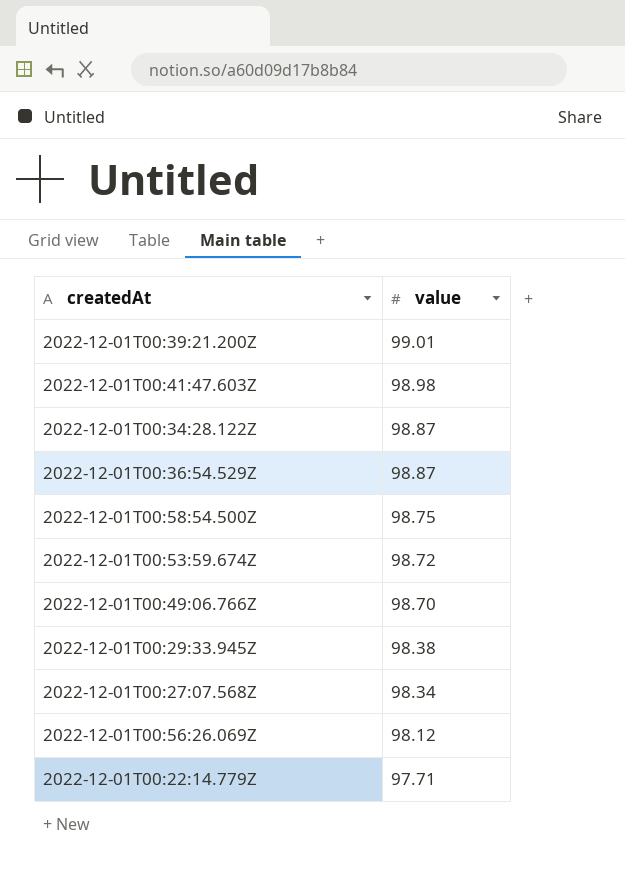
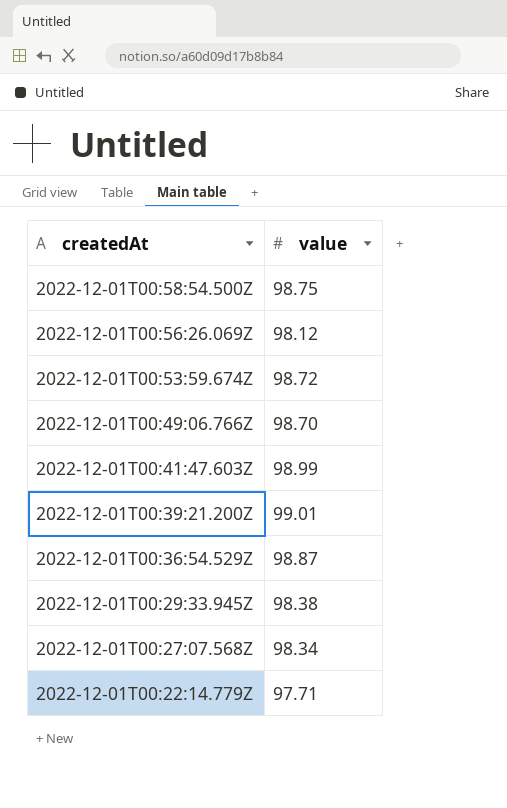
row order: value descending -> createdAt descending
row 2022-12-01T00:34:28.122Z: 98.87 -> none
2022-12-01T00:41:47.603Z | value: 98.98 -> 98.99

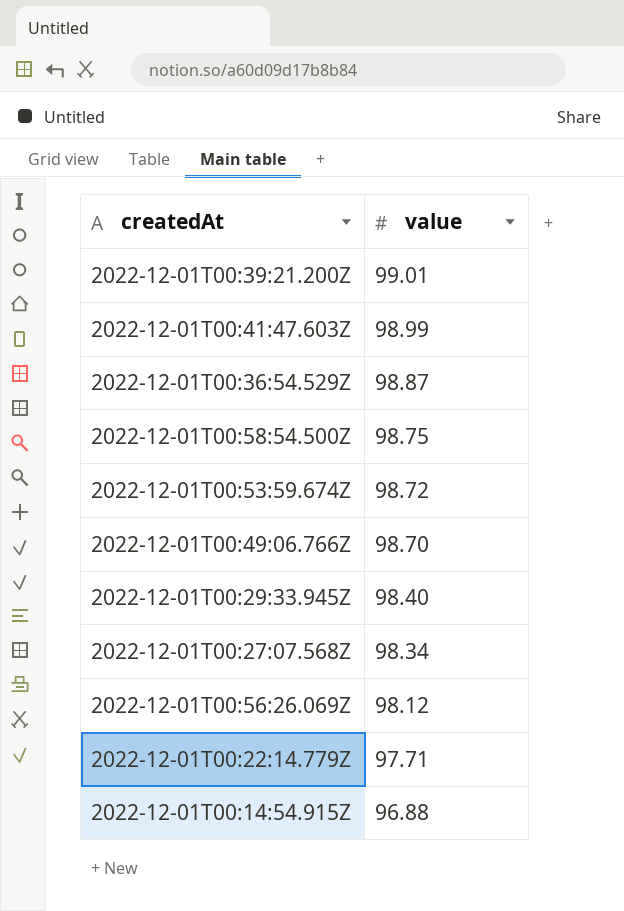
row order: createdAt descending -> value descending
2022-12-01T00:29:33.945Z | value: 98.38 -> 98.40
row 2022-12-01T00:14:54.915Z: none -> 96.88

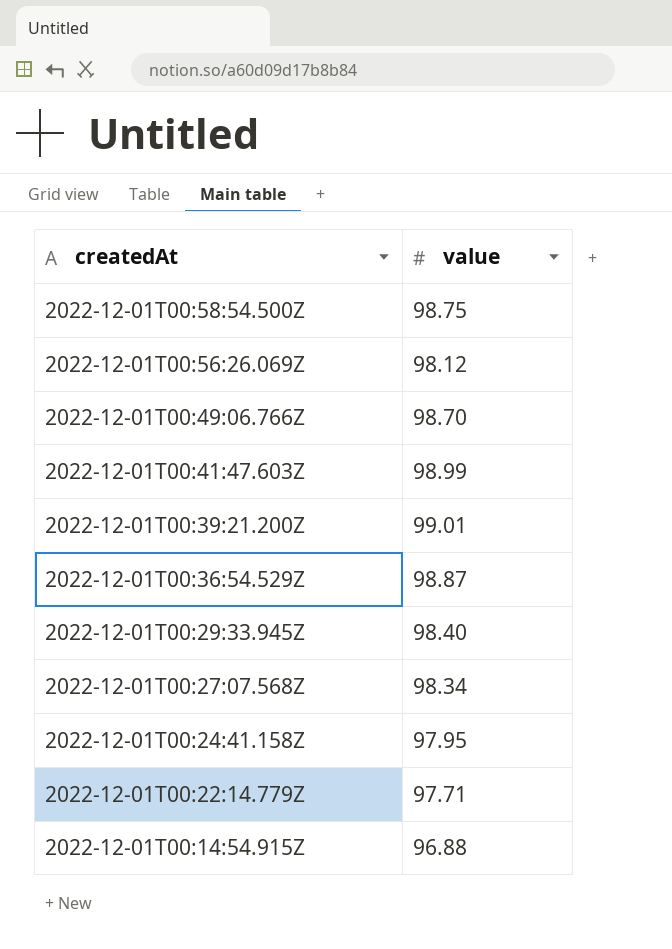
row order: value descending -> createdAt descending
row 2022-12-01T00:53:59.674Z: 98.72 -> none
row 2022-12-01T00:24:41.158Z: none -> 97.95

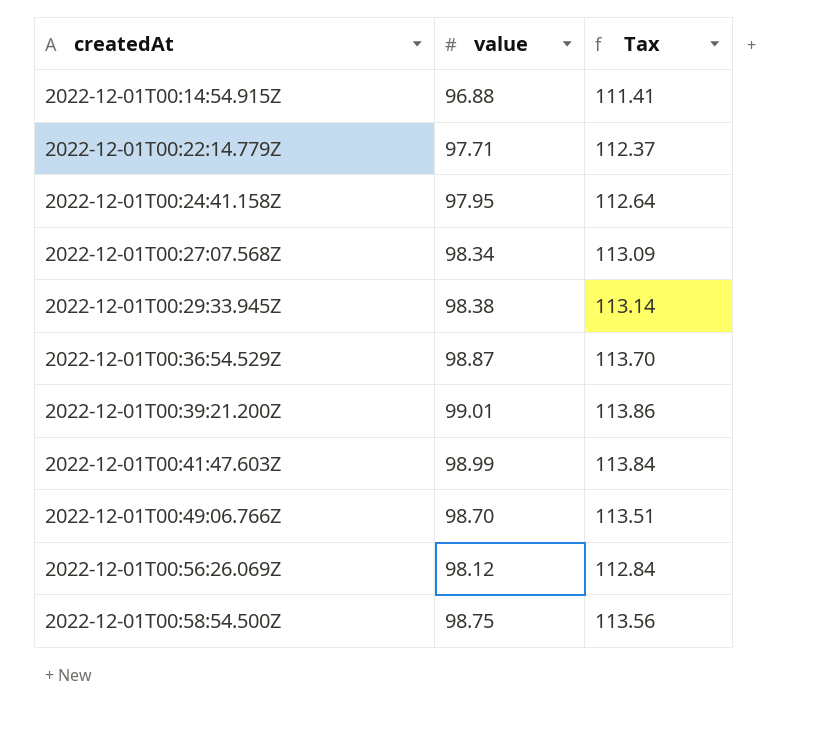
row order: createdAt descending -> createdAt ascending
column Tax | formula: none -> [value] * 1.15
2022-12-01T00:29:33.945Z | value: 98.40 -> 98.38

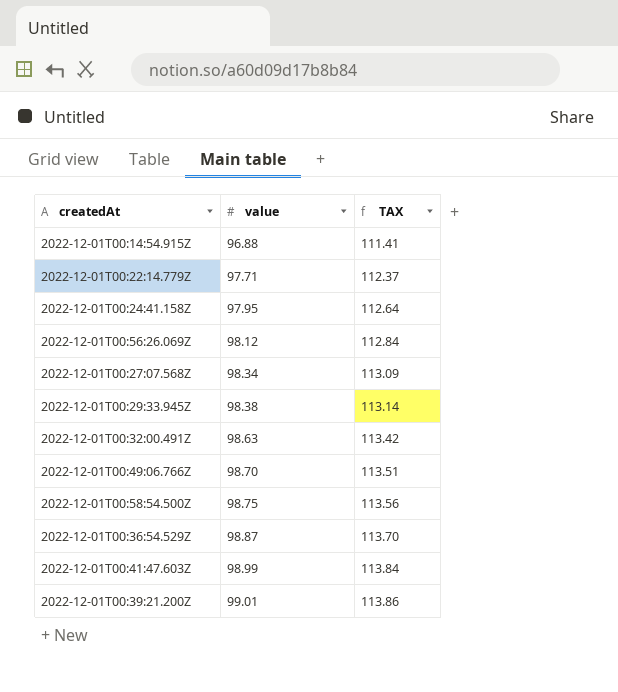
row order: createdAt ascending -> value ascending
column name: Tax -> TAX
row 2022-12-01T00:32:00.491Z: none -> 98.63 | 113.42

